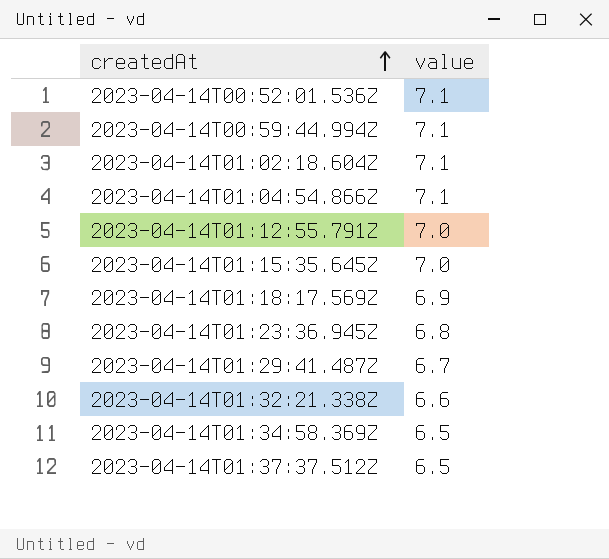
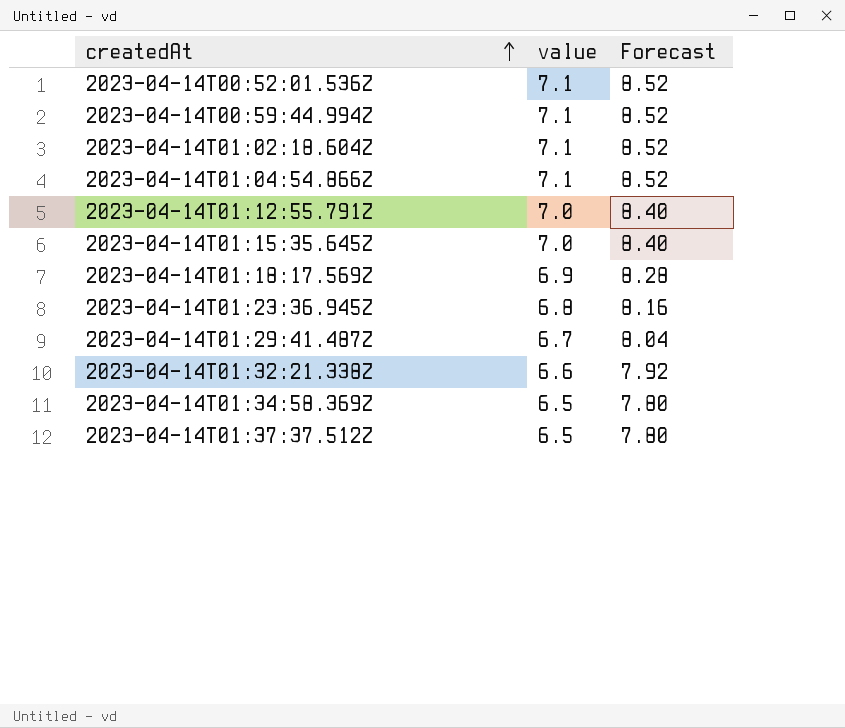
column Forecast | formula: none -> [value] * 1.2

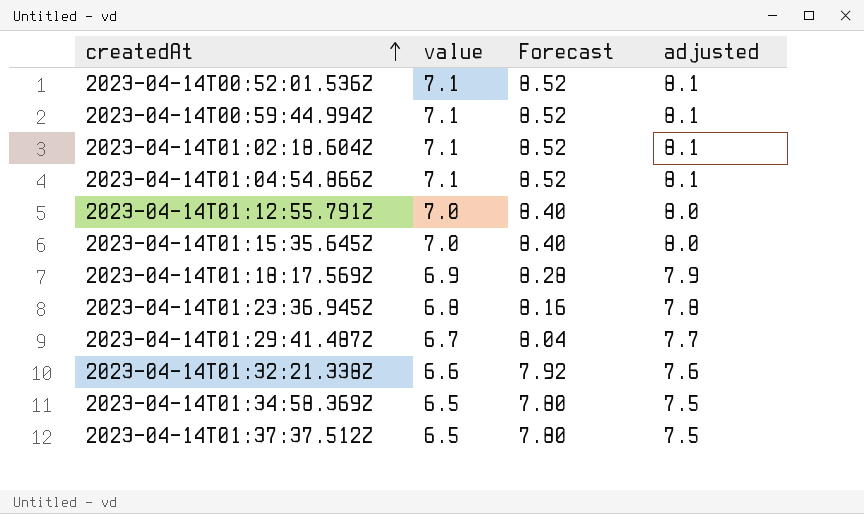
column adjusted | formula: none -> [value] + 1

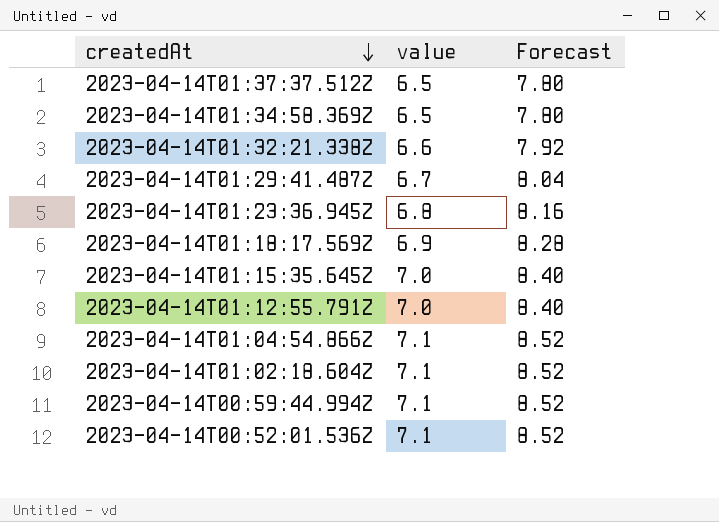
row order: createdAt ascending -> createdAt descending
column adjusted | formula: [value] + 1 -> none

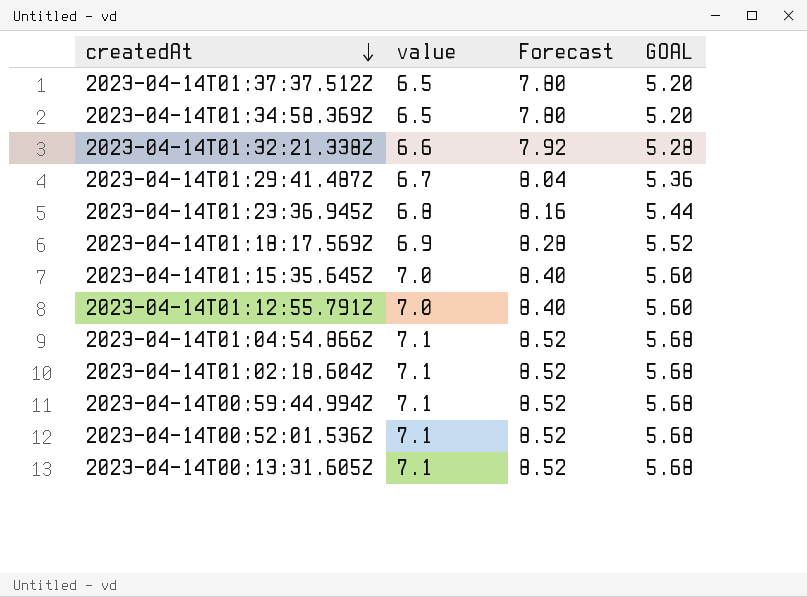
column GOAL | formula: none -> [value] * 0.8
row 2023-04-14T00:13:31.605Z: none -> 7.1 | 8.52 | 5.68

